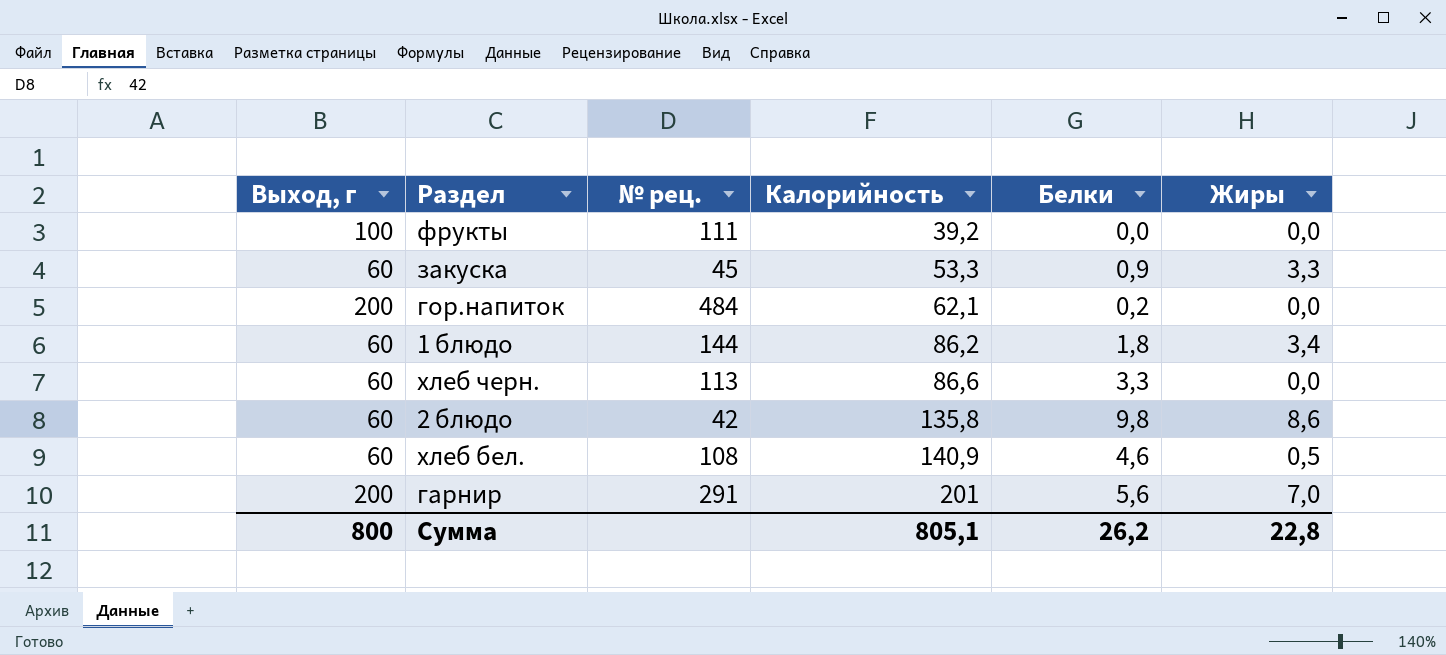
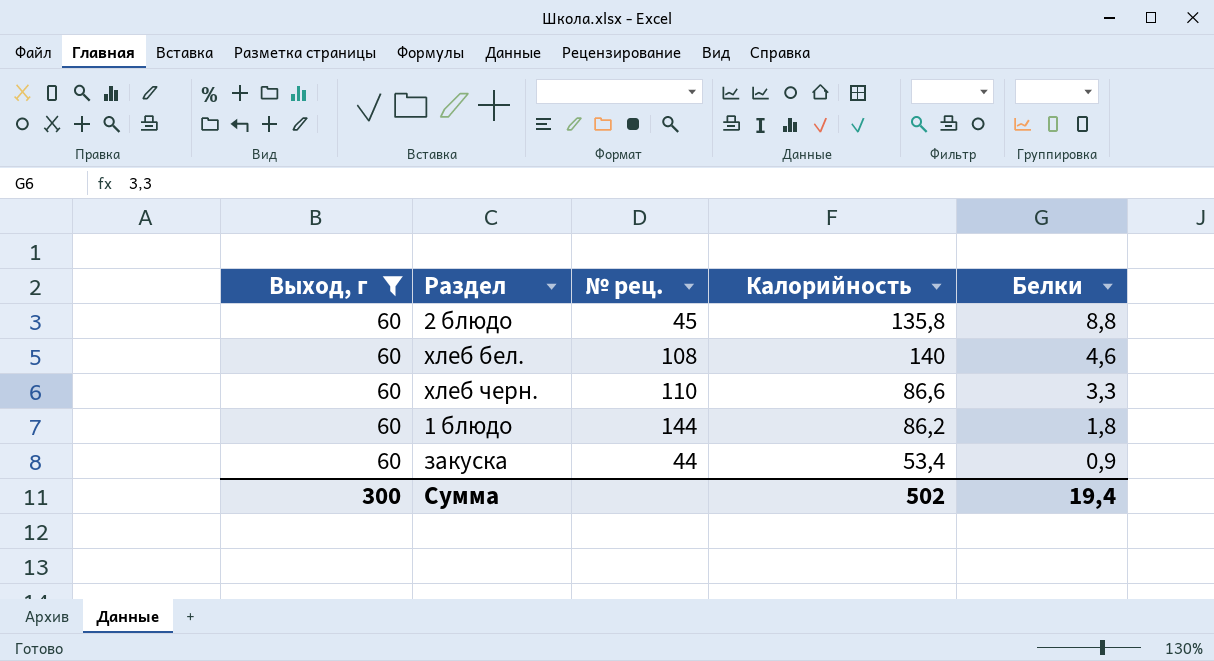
filter: none -> Выход, г = 60
row order: Калорийность ascending -> Белки descending
column Жиры | position: 6 -> none
2 блюдо | № рец.: 42 -> 45
2 блюдо | Белки: 9,8 -> 8,8
хлеб бел. | Калорийность: 140,9 -> 140
хлеб черн. | № рец.: 113 -> 110
закуска | № рец.: 45 -> 44
закуска | Калорийность: 53,3 -> 53,4
Сумма | Выход, г: 800 -> 300
Сумма | Калорийность: 805,1 -> 502
Сумма | Белки: 26,2 -> 19,4

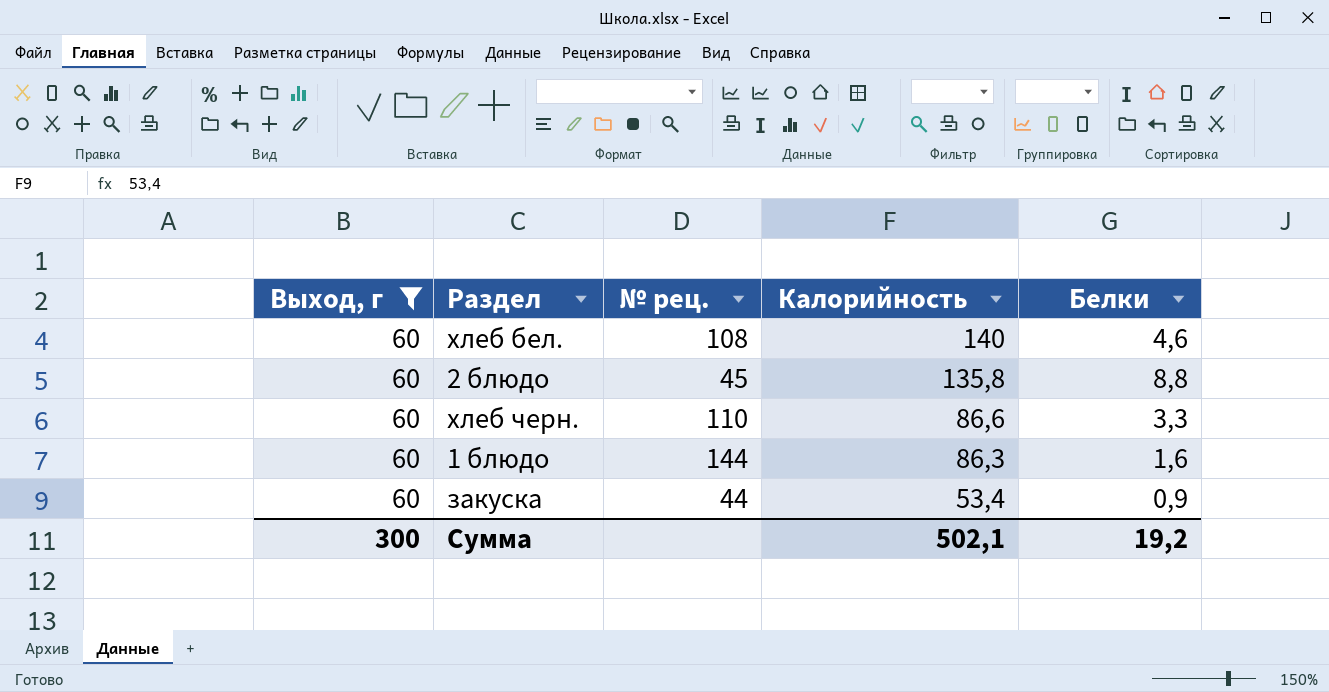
row order: Белки descending -> Калорийность descending
1 блюдо | Калорийность: 86,2 -> 86,3
1 блюдо | Белки: 1,8 -> 1,6
Сумма | Калорийность: 502 -> 502,1
Сумма | Белки: 19,4 -> 19,2

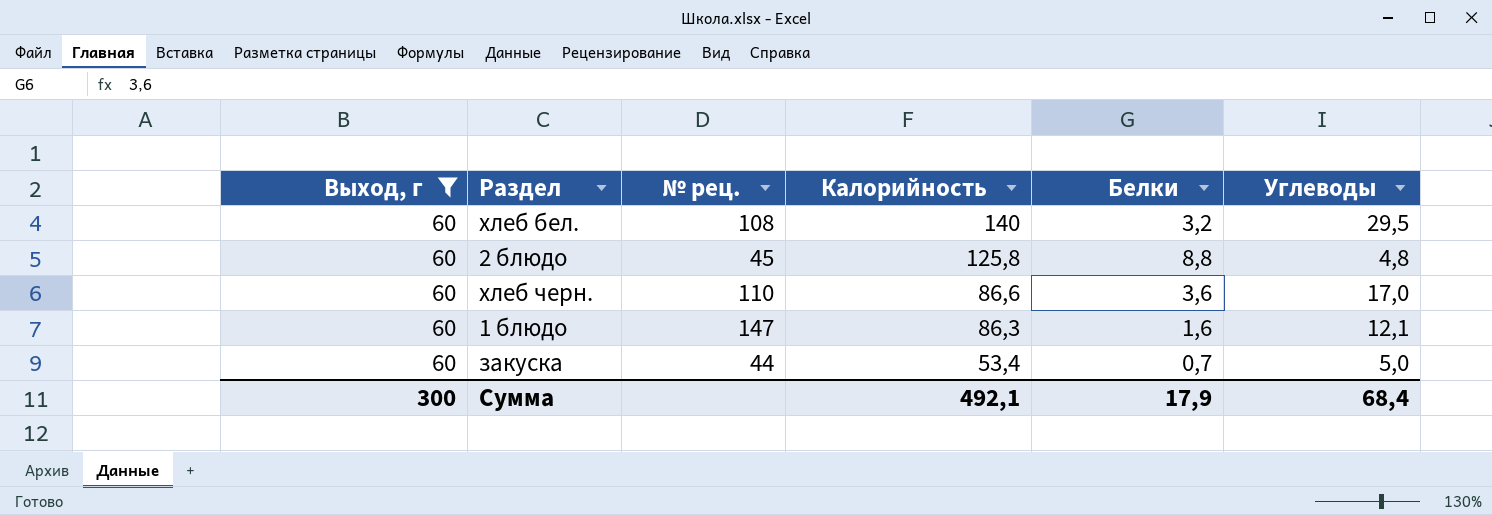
column Углеводы | position: none -> 6
хлеб бел. | Белки: 4,6 -> 3,2
2 блюдо | Калорийность: 135,8 -> 125,8
хлеб черн. | Белки: 3,3 -> 3,6
1 блюдо | № рец.: 144 -> 147
закуска | Белки: 0,9 -> 0,7
Сумма | Калорийность: 502,1 -> 492,1
Сумма | Белки: 19,2 -> 17,9

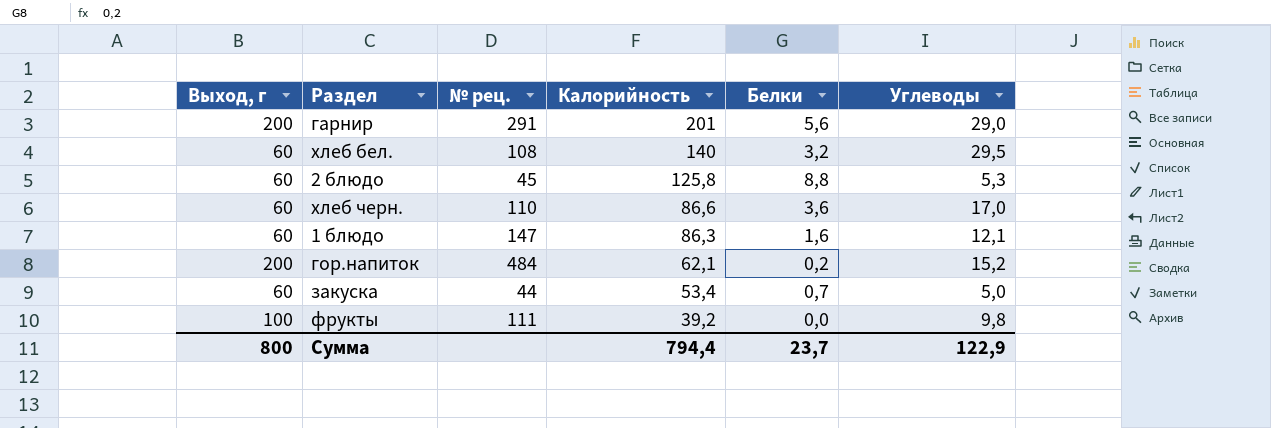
filter: Выход, г = 60 -> none
2 блюдо | Углеводы: 4,8 -> 5,3
Сумма | Выход, г: 300 -> 800
Сумма | Калорийность: 492,1 -> 794,4
Сумма | Белки: 17,9 -> 23,7
Сумма | Углеводы: 68,4 -> 122,9

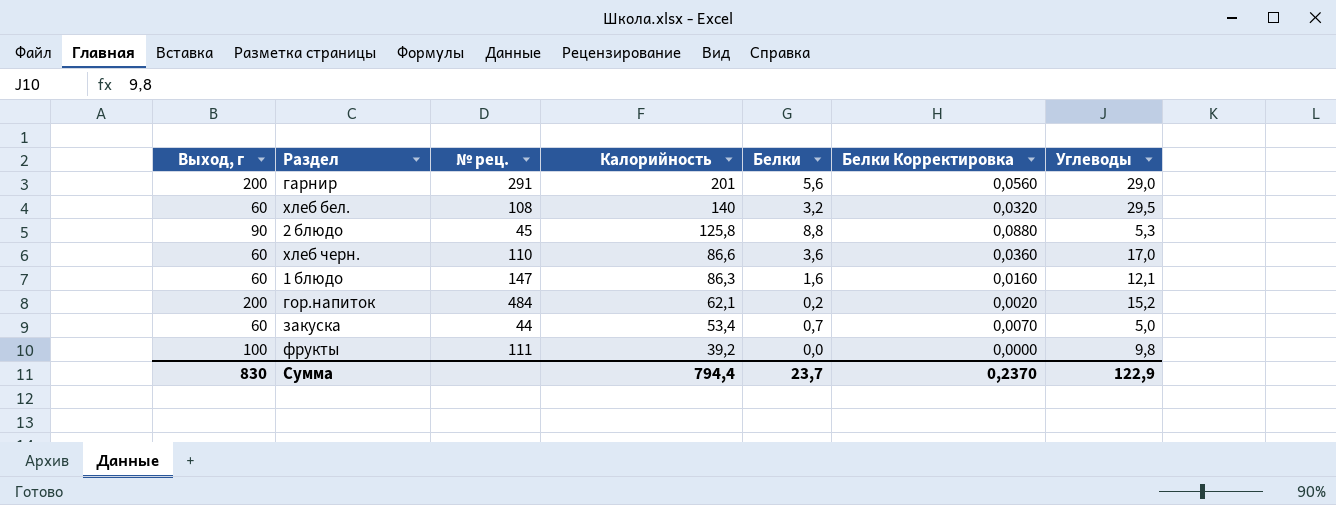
column Белки Корректировка | formula: none -> [Белки] * 0,01
2 блюдо | Выход, г: 60 -> 90
Сумма | Выход, г: 800 -> 830

